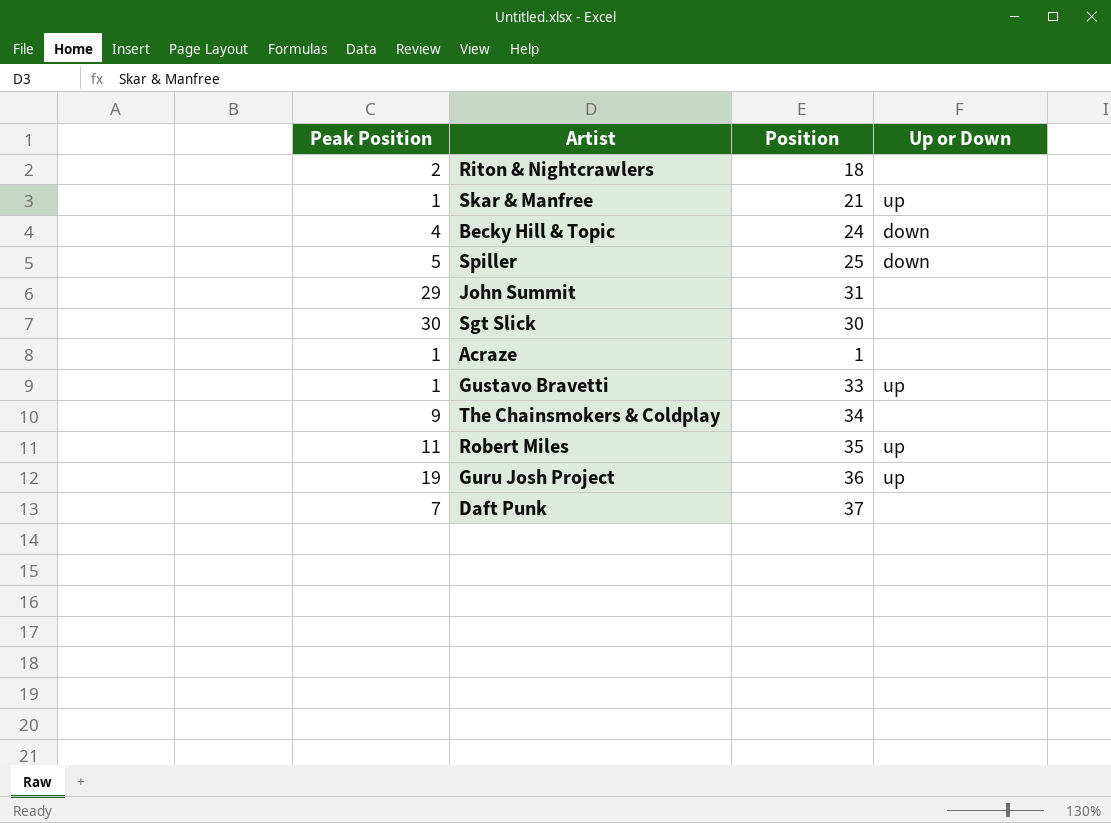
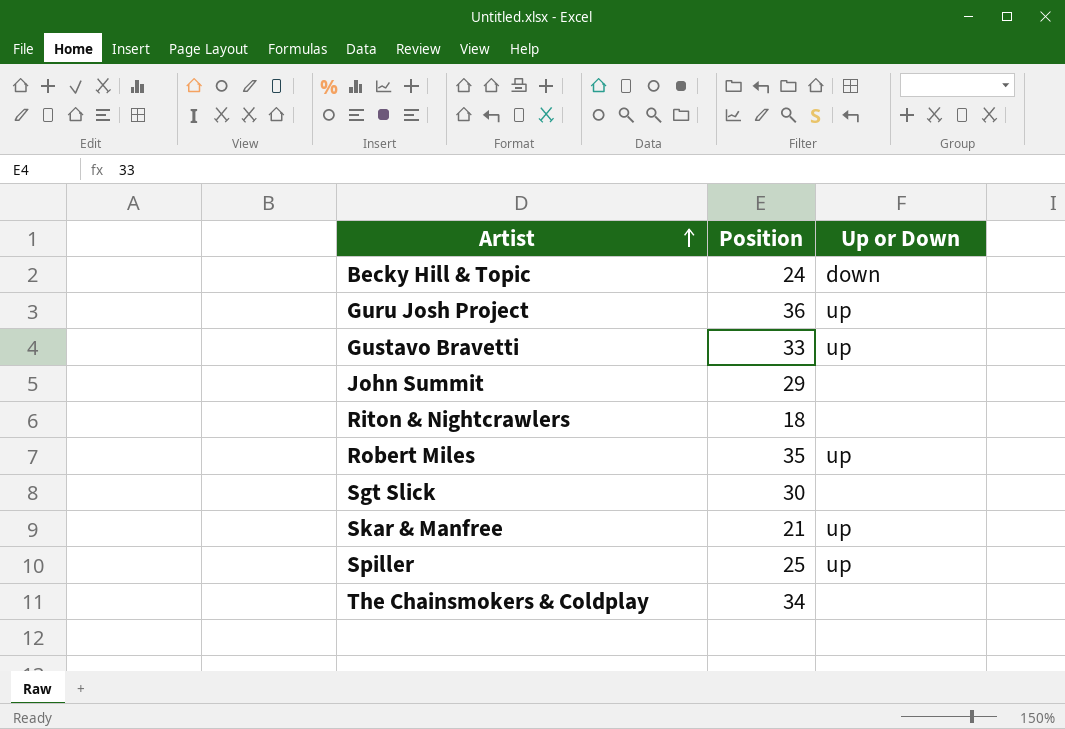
row order: none -> Artist ascending
column Peak Position | position: 1 -> none
row Acraze: 1 | 1 | none -> none
row Daft Punk: 7 | 37 | none -> none
John Summit | Position: 31 -> 29
Spiller | Up or Down: down -> up

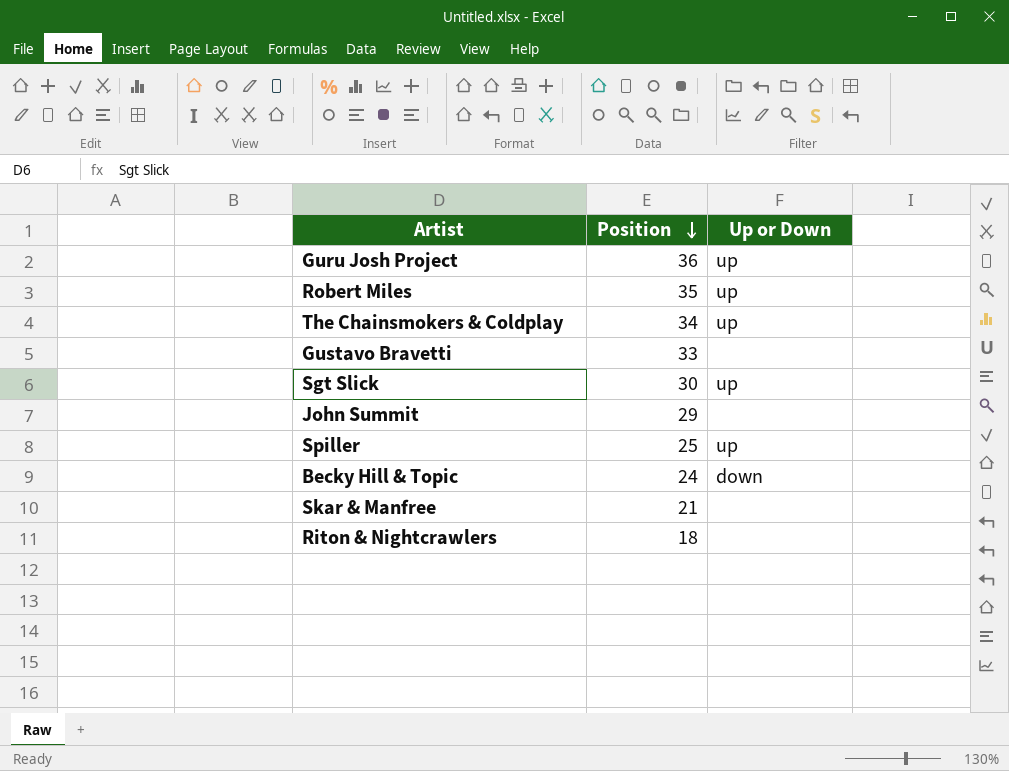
row order: Artist ascending -> Position descending
The Chainsmokers & Coldplay | Up or Down: none -> up
Gustavo Bravetti | Up or Down: up -> none
Sgt Slick | Up or Down: none -> up
Skar & Manfree | Up or Down: up -> none

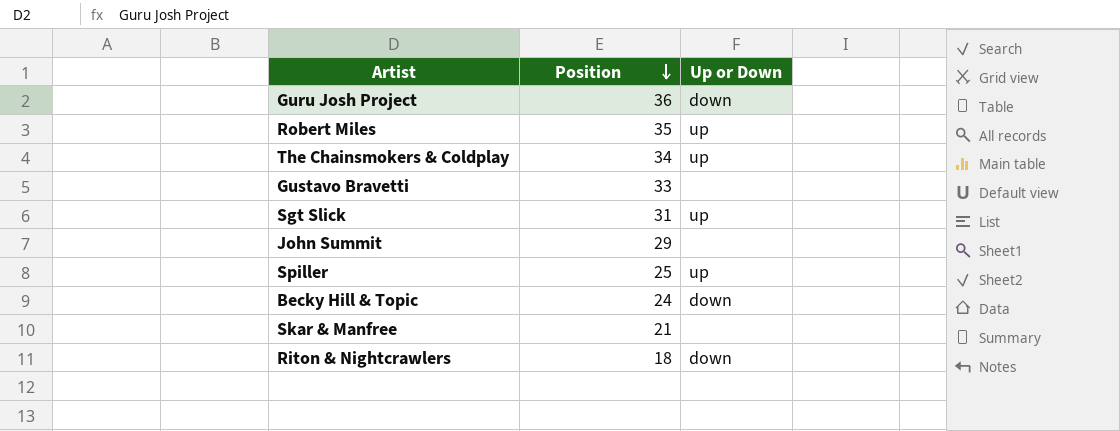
Guru Josh Project | Up or Down: up -> down
Sgt Slick | Position: 30 -> 31
Riton & Nightcrawlers | Up or Down: none -> down

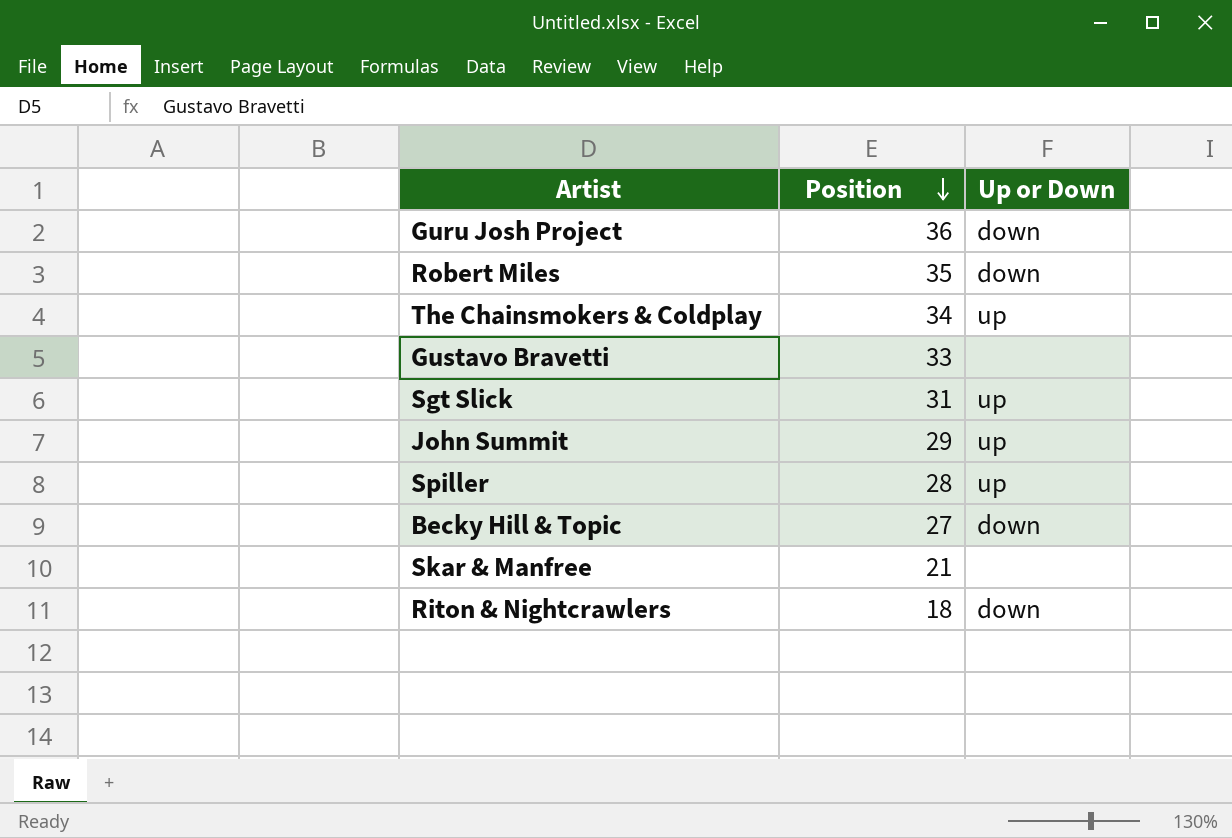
Robert Miles | Up or Down: up -> down
John Summit | Up or Down: none -> up
Spiller | Position: 25 -> 28
Becky Hill & Topic | Position: 24 -> 27

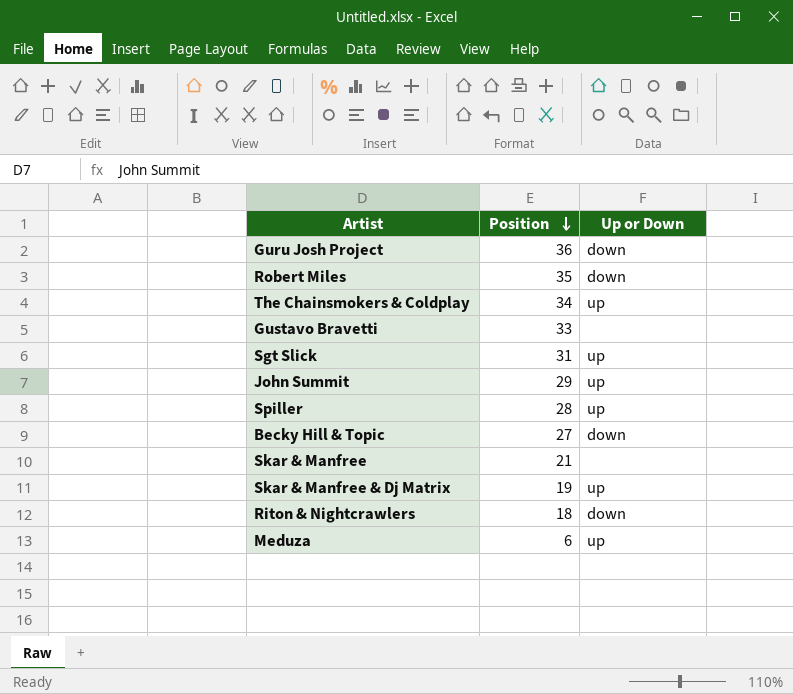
row Skar & Manfree & Dj Matrix: none -> 19 | up
row Meduza: none -> 6 | up

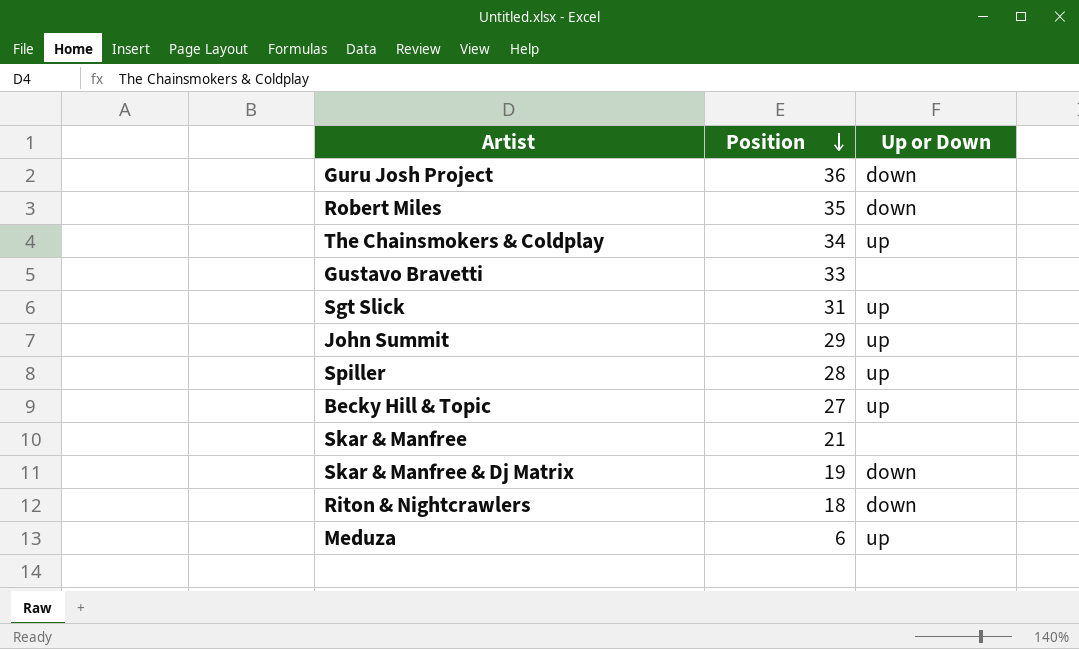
Becky Hill & Topic | Up or Down: down -> up
Skar & Manfree & Dj Matrix | Up or Down: up -> down

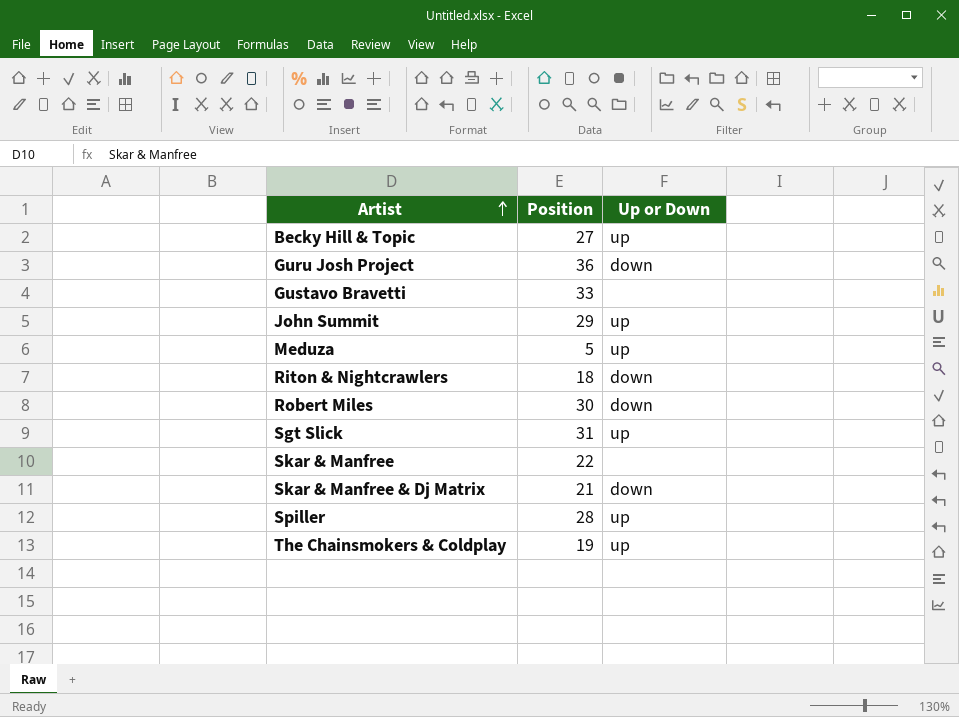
row order: Position descending -> Artist ascending
Meduza | Position: 6 -> 5
Robert Miles | Position: 35 -> 30
Skar & Manfree | Position: 21 -> 22
Skar & Manfree & Dj Matrix | Position: 19 -> 21
The Chainsmokers & Coldplay | Position: 34 -> 19

